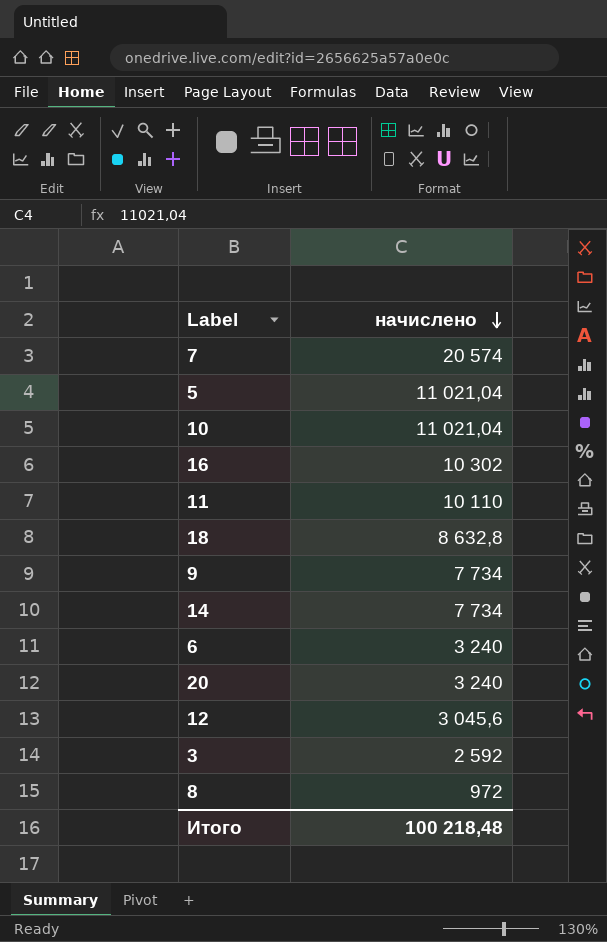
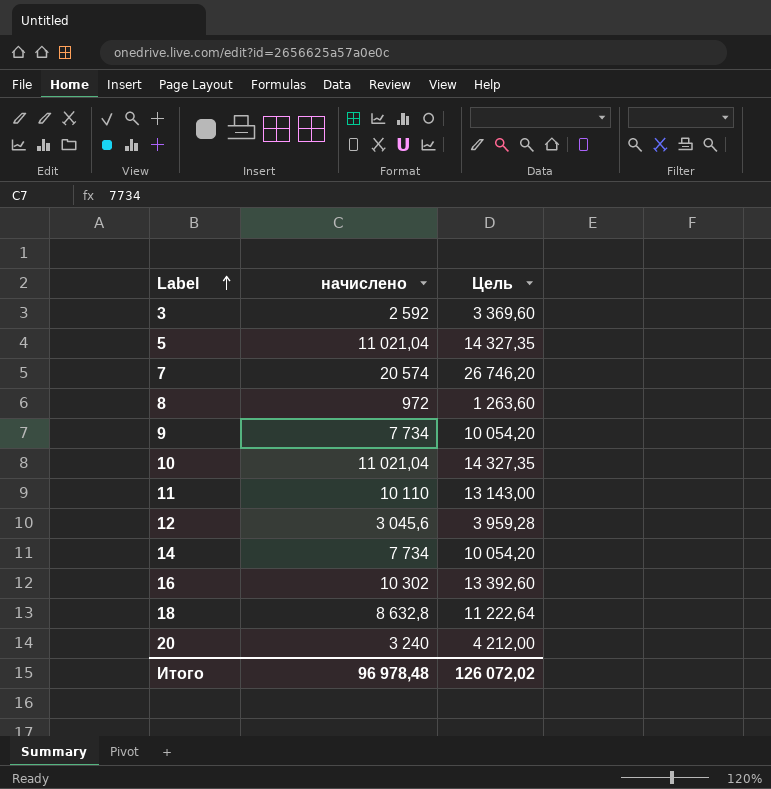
row order: начислено descending -> Label ascending
column Цель | formula: none -> [начислено] * 1,3
row 6: 3 240 -> none
Итого | начислено: 100 218,48 -> 96 978,48

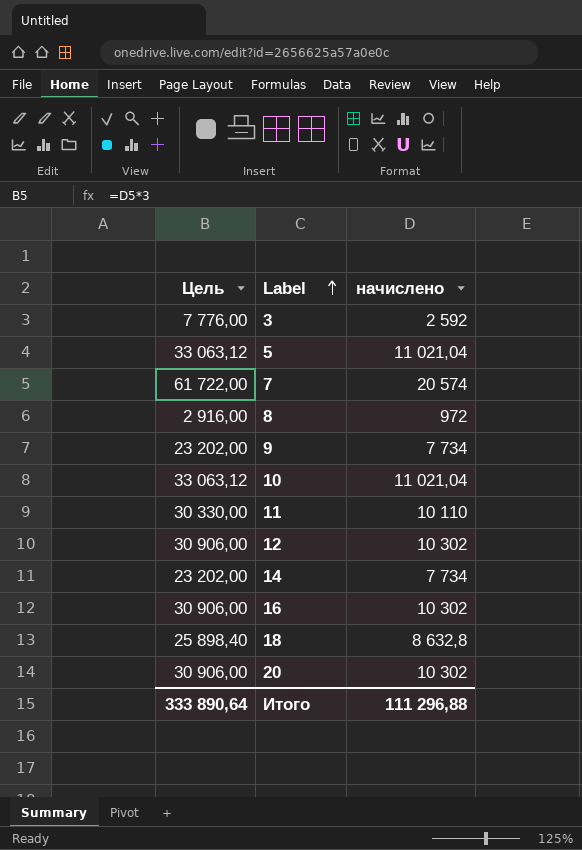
column Цель | formula: [начислено] * 1,3 -> [начислено] * 3
column Цель | position: 3 -> 1
12 | начислено: 3 045,6 -> 10 302
20 | начислено: 3 240 -> 10 302
Итого | Цель: 126 072,02 -> 333 890,64
Итого | начислено: 96 978,48 -> 111 296,88

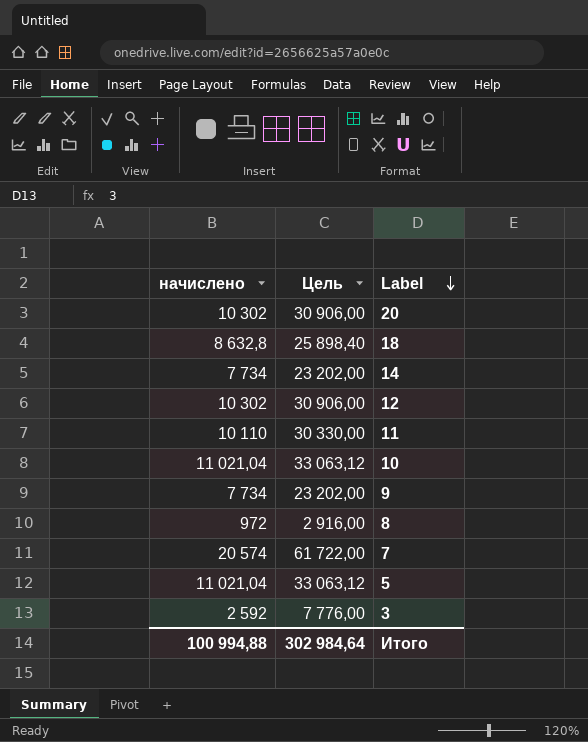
row order: Label ascending -> Label descending
column начислено | position: 3 -> 1
row 16: 30 906,00 | 10 302 -> none
Итого | начислено: 111 296,88 -> 100 994,88
Итого | Цель: 333 890,64 -> 302 984,64

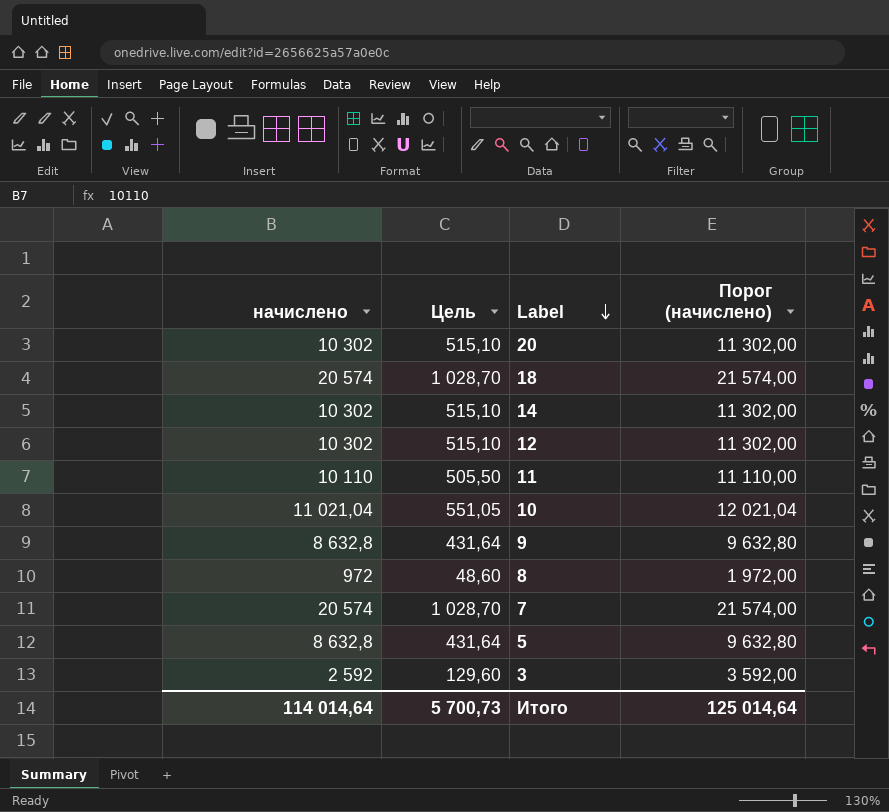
column Цель | formula: [начислено] * 3 -> [начислено] * 0,05
column Порог (начислено) | formula: none -> [начислено] + 1000
18 | начислено: 8 632,8 -> 20 574
14 | начислено: 7 734 -> 10 302
9 | начислено: 7 734 -> 8 632,8
5 | начислено: 11 021,04 -> 8 632,8
Итого | начислено: 100 994,88 -> 114 014,64
Итого | Цель: 302 984,64 -> 5 700,73

